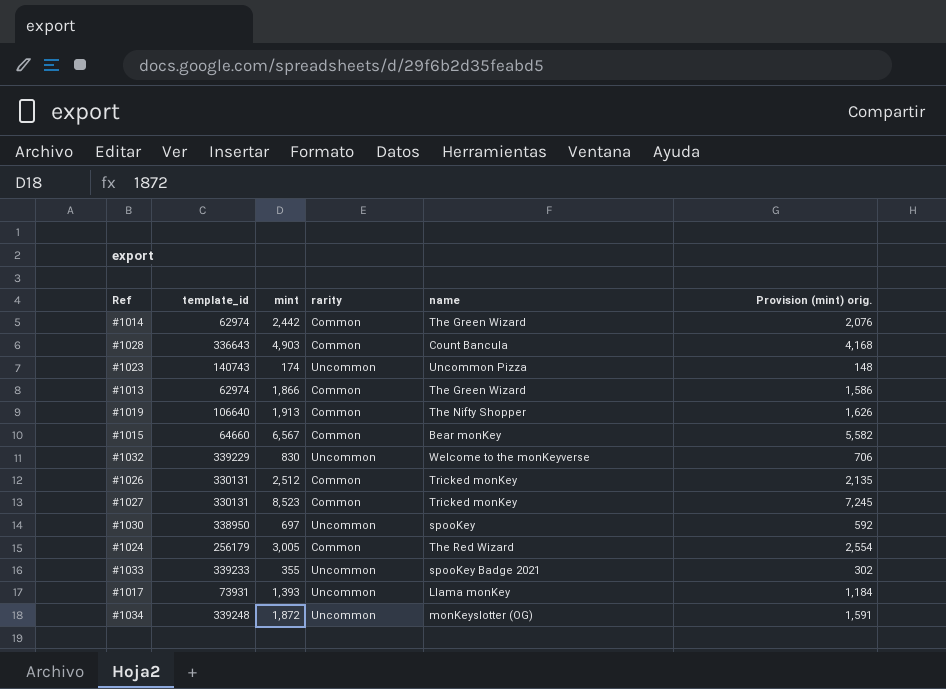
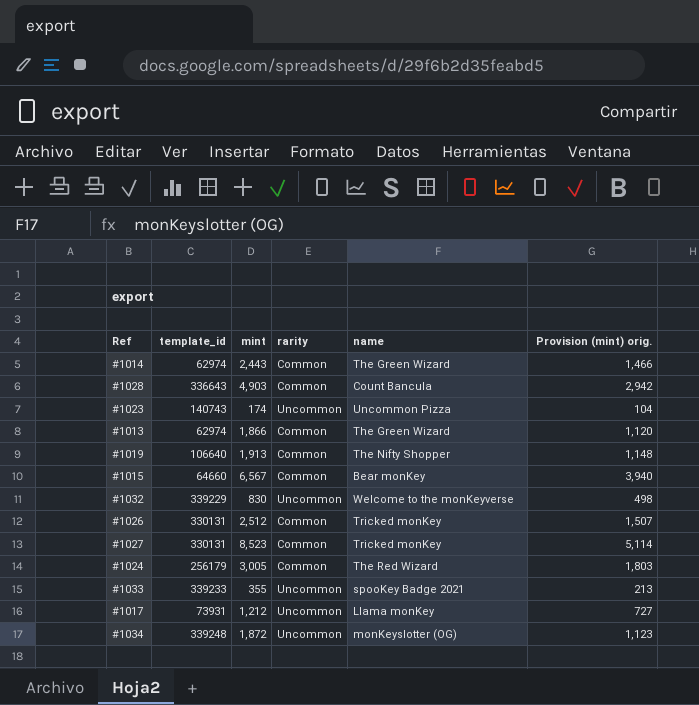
column Provision (mint) orig. | formula: [mint] * 0.85 -> [mint] * 0.6
row #1030: 338950 | 697 | Uncommon | spooKey | 592 -> none
#1014 | mint: 2,442 -> 2,443
#1017 | mint: 1,393 -> 1,212

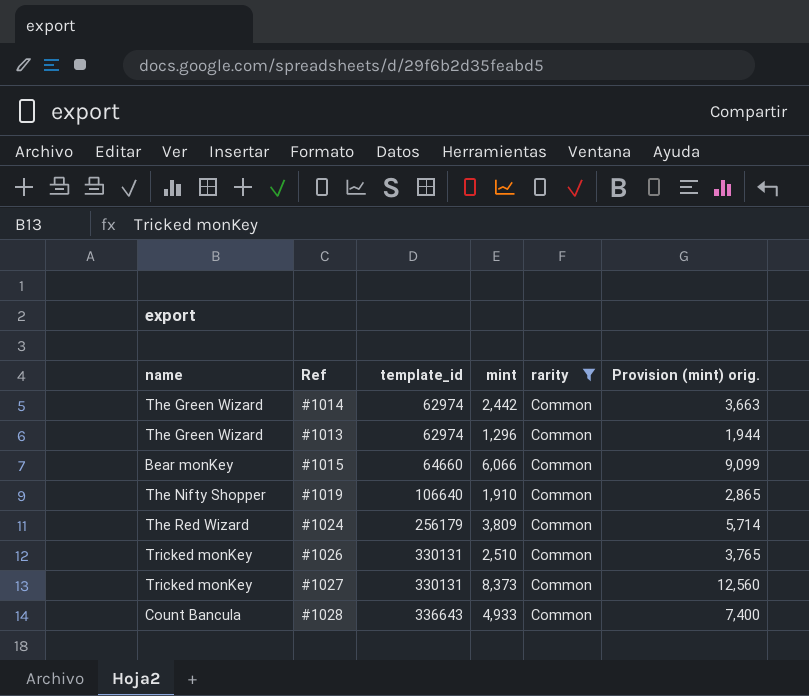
filter: none -> rarity = Common
row order: none -> template_id ascending
column name | position: 5 -> 1
column Provision (mint) orig. | formula: [mint] * 0.6 -> [mint] * 1.5
#1014 | mint: 2,443 -> 2,442
#1013 | mint: 1,866 -> 1,296
#1015 | mint: 6,567 -> 6,066
#1019 | mint: 1,913 -> 1,910
#1024 | mint: 3,005 -> 3,809
#1026 | mint: 2,512 -> 2,510
#1027 | mint: 8,523 -> 8,373
#1028 | mint: 4,903 -> 4,933

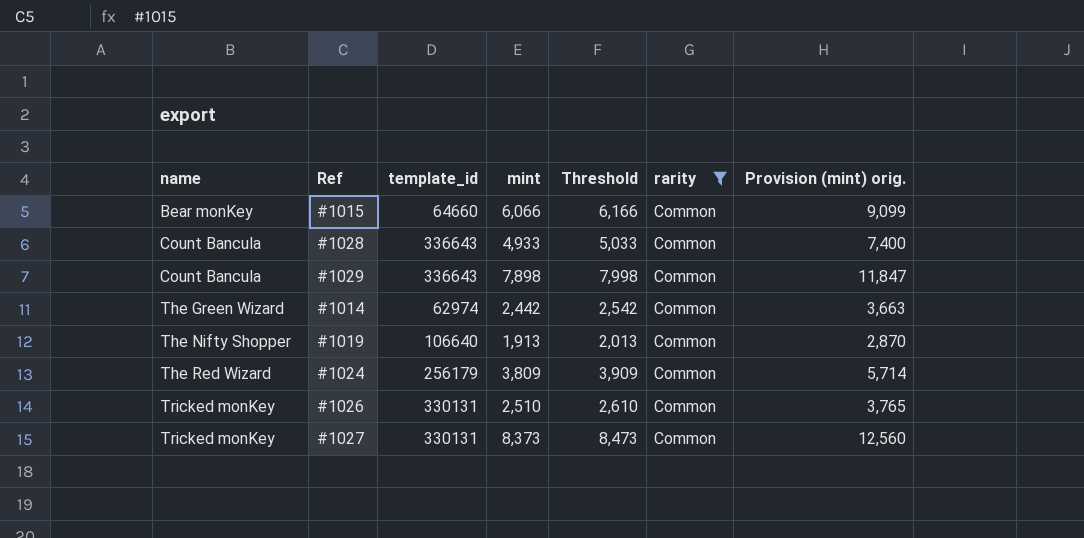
row order: template_id ascending -> name ascending
column Threshold | formula: none -> [mint] + 100
row #1013: The Green Wizard | 62974 | 1,296 | Common | 1,944 -> none
row #1029: none -> Count Bancula | 336643 | 7,898 | 7,998 | Common | 11,847
#1019 | mint: 1,910 -> 1,913
#1019 | Provision (mint) orig.: 2,865 -> 2,870

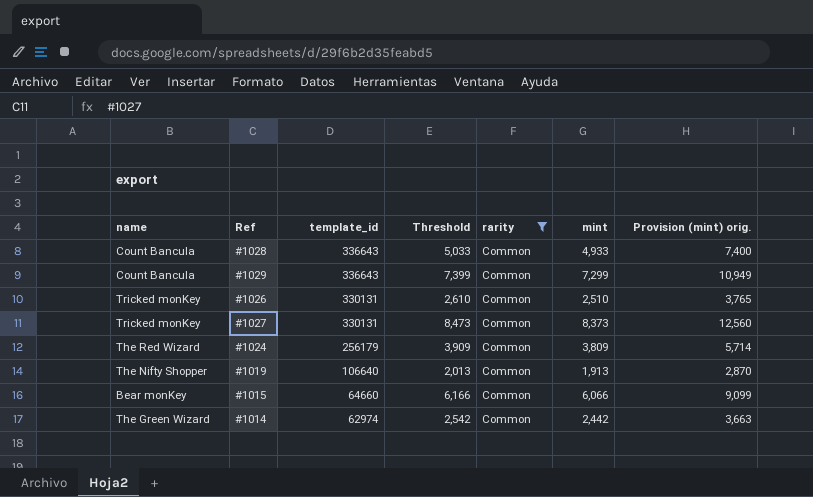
row order: name ascending -> template_id descending
column mint | position: 4 -> 6
#1029 | Threshold: 7,998 -> 7,399
#1029 | mint: 7,898 -> 7,299
#1029 | Provision (mint) orig.: 11,847 -> 10,949

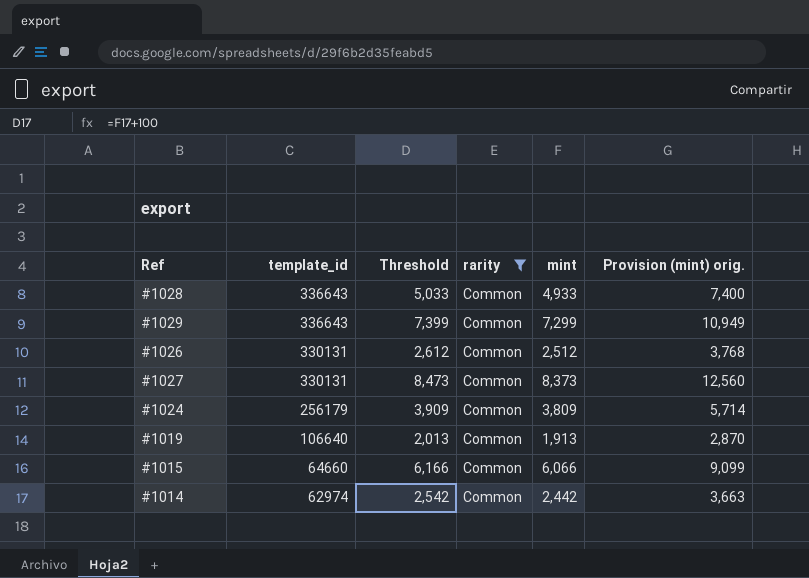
column name | position: 1 -> none
#1026 | Threshold: 2,610 -> 2,612
#1026 | mint: 2,510 -> 2,512
#1026 | Provision (mint) orig.: 3,765 -> 3,768

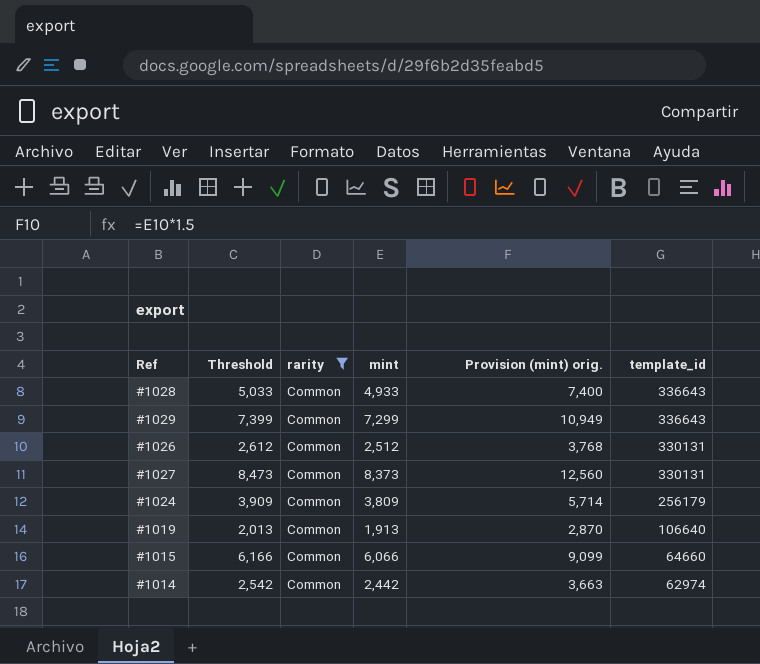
column template_id | position: 2 -> 6

